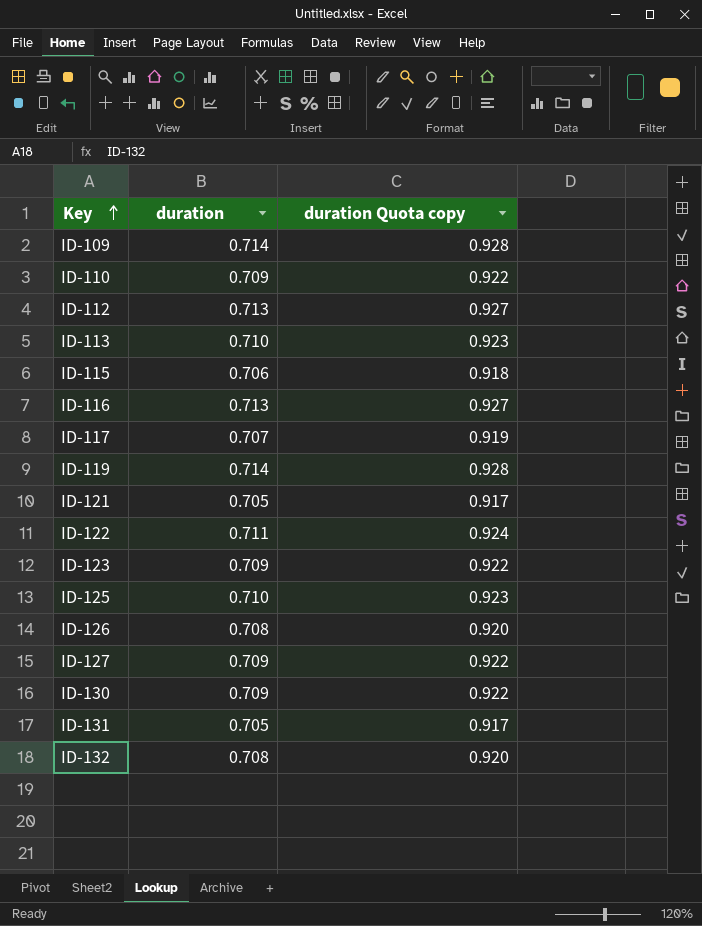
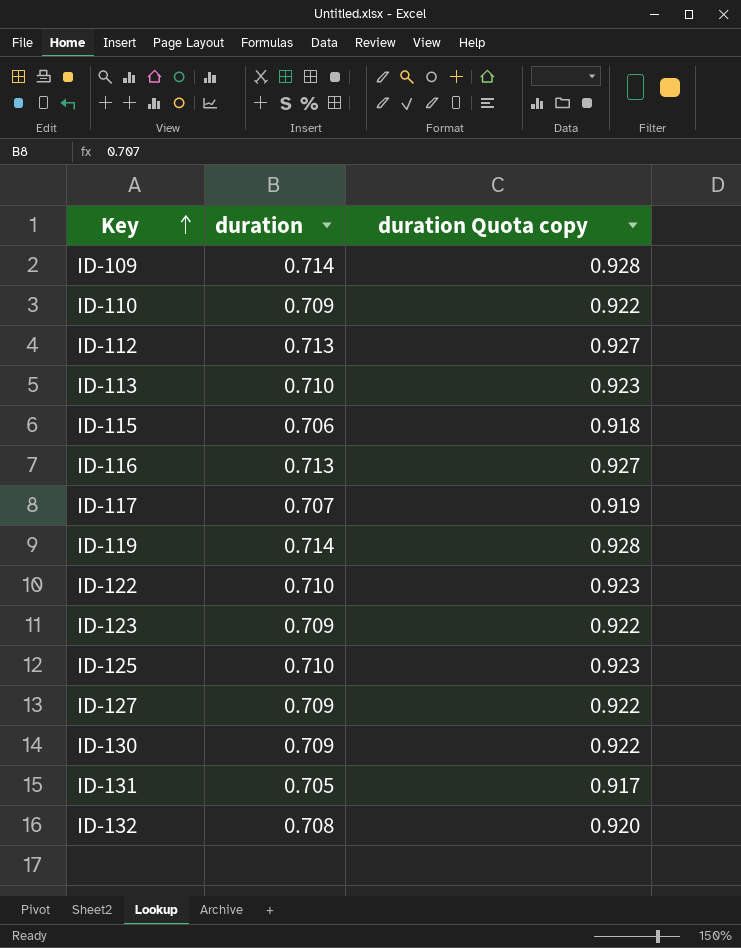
row ID-121: 0.705 | 0.917 -> none
row ID-126: 0.708 | 0.920 -> none
ID-122 | duration: 0.711 -> 0.710
ID-122 | duration Quota copy: 0.924 -> 0.923

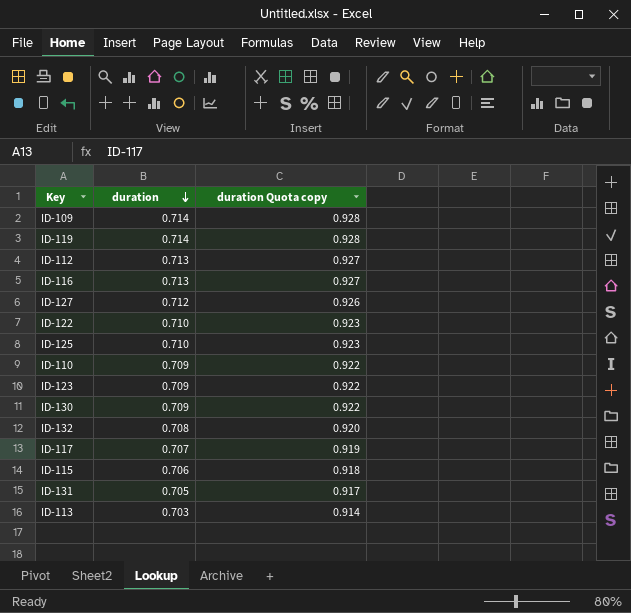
row order: Key ascending -> duration descending
ID-127 | duration: 0.709 -> 0.712
ID-127 | duration Quota copy: 0.922 -> 0.926
ID-113 | duration: 0.710 -> 0.703
ID-113 | duration Quota copy: 0.923 -> 0.914

